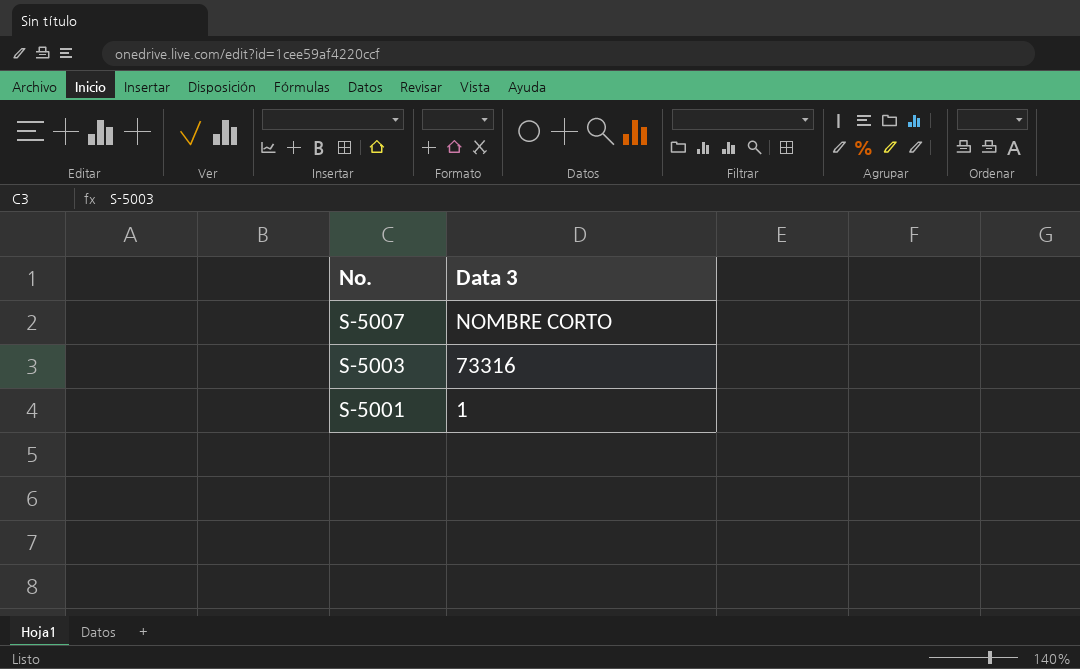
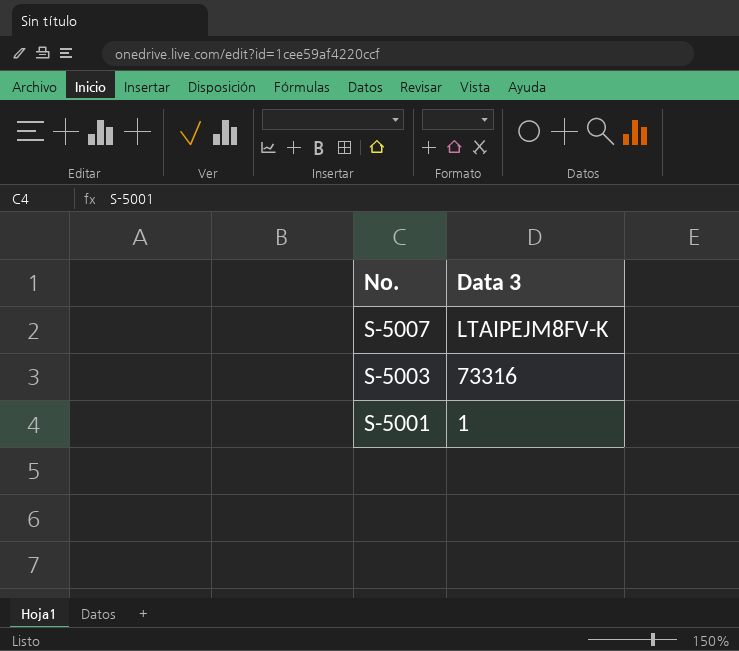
S-5007 | Data 3: NOMBRE CORTO -> LTAIPEJM8FV-K

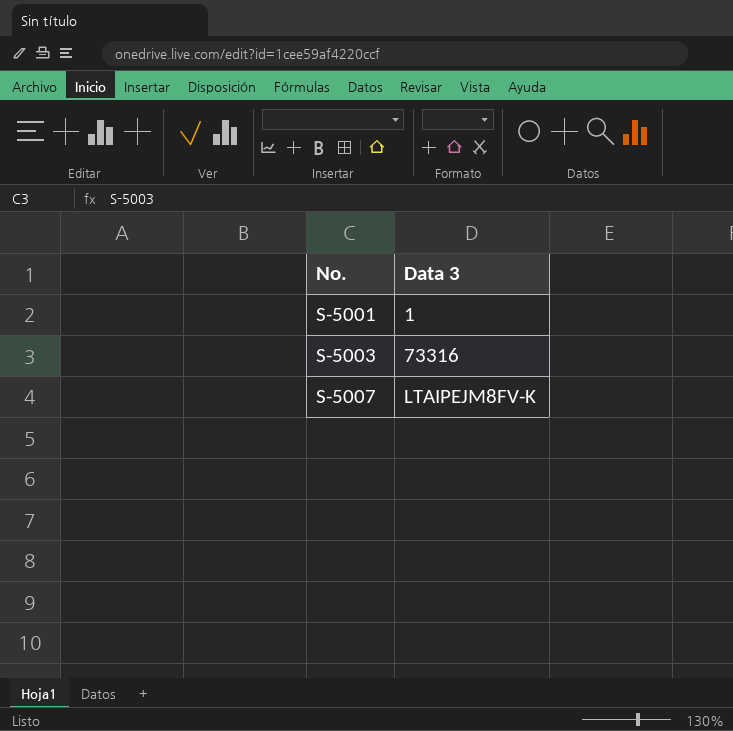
row order: No. descending -> No. ascending

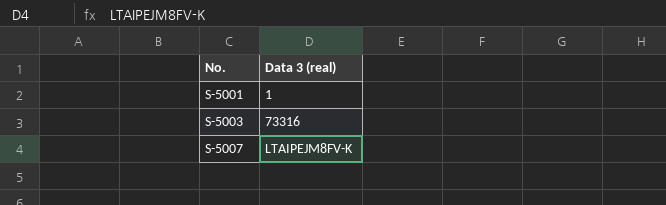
column name: Data 3 -> Data 3 (real)

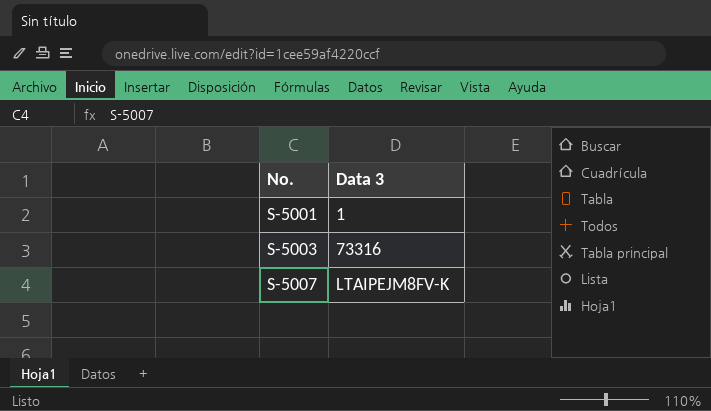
column name: Data 3 (real) -> Data 3

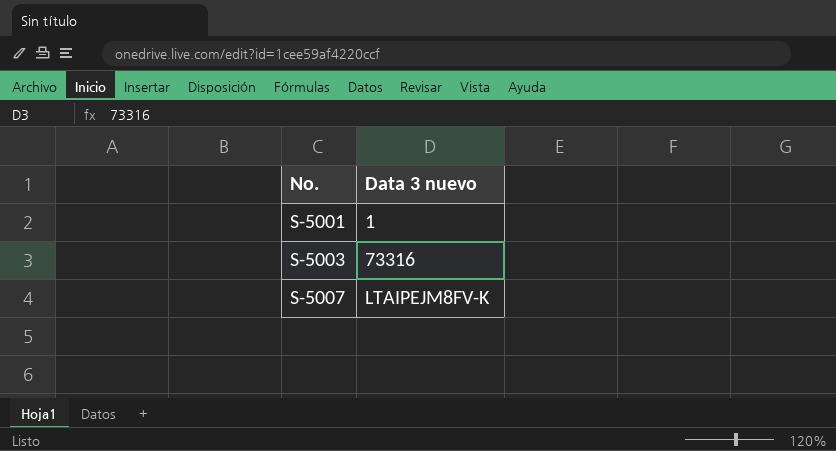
column name: Data 3 -> Data 3 nuevo

